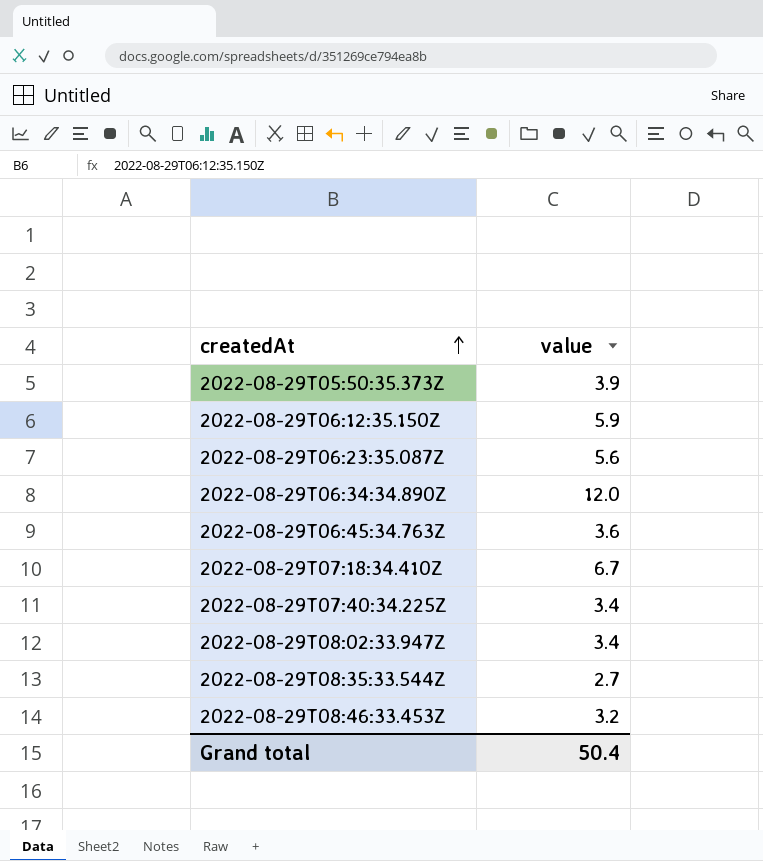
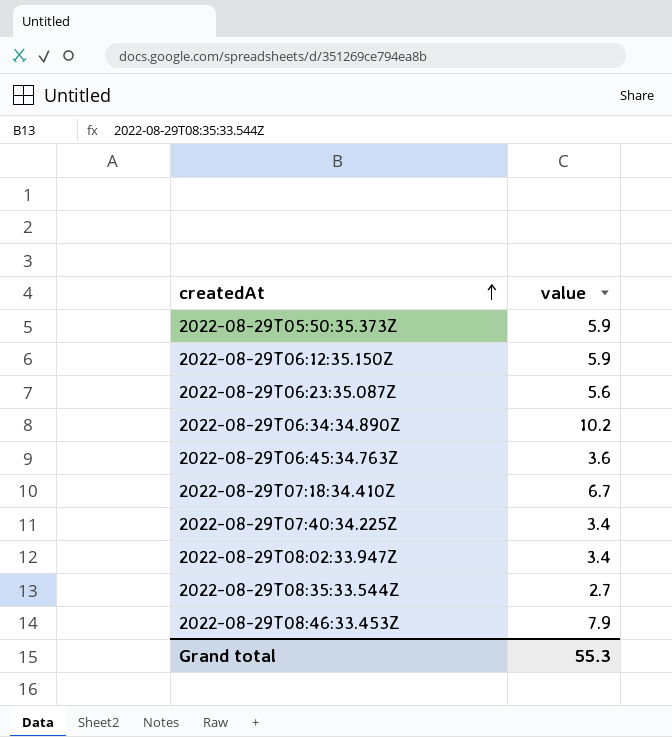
2022-08-29T05:50:35.373Z | value: 3.9 -> 5.9
2022-08-29T06:34:34.890Z | value: 12.0 -> 10.2
2022-08-29T08:46:33.453Z | value: 3.2 -> 7.9
Grand total | value: 50.4 -> 55.3

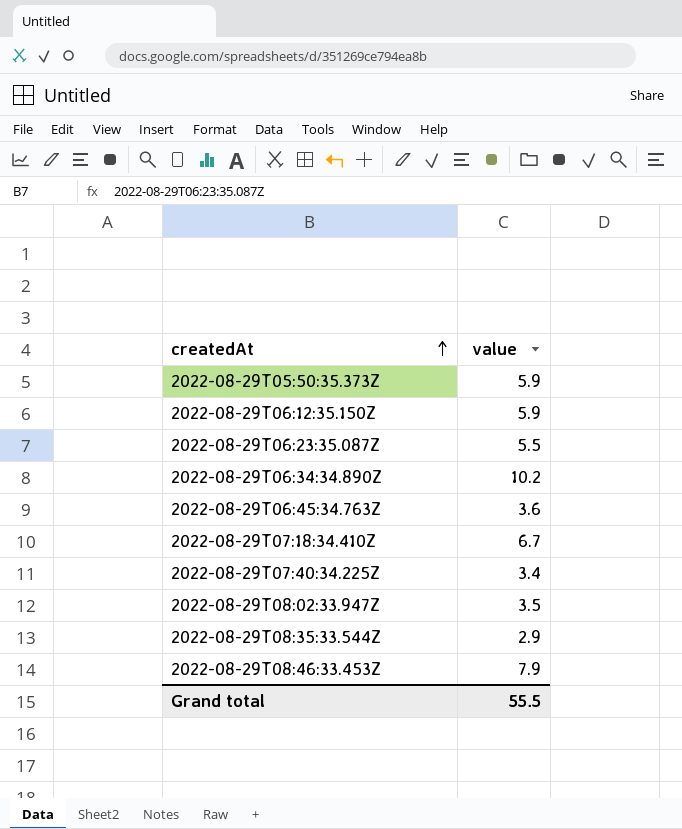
2022-08-29T06:23:35.087Z | value: 5.6 -> 5.5
2022-08-29T08:02:33.947Z | value: 3.4 -> 3.5
2022-08-29T08:35:33.544Z | value: 2.7 -> 2.9
Grand total | value: 55.3 -> 55.5

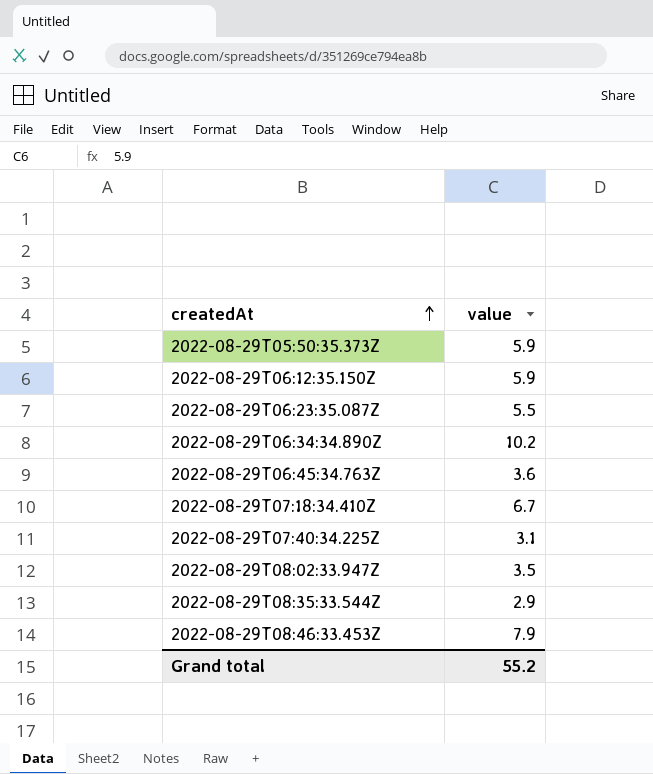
2022-08-29T07:40:34.225Z | value: 3.4 -> 3.1
Grand total | value: 55.5 -> 55.2

